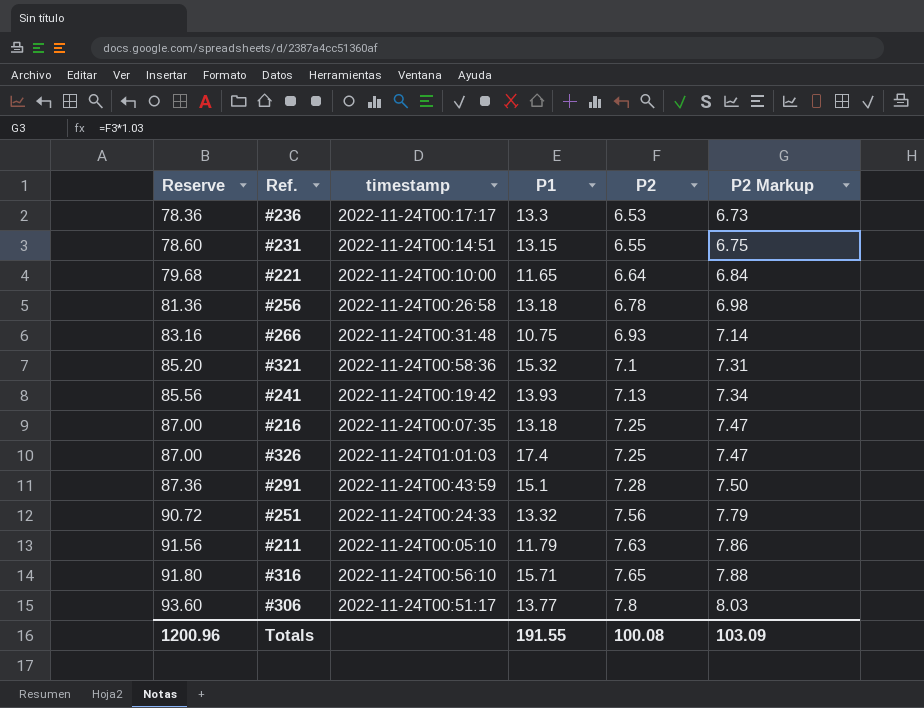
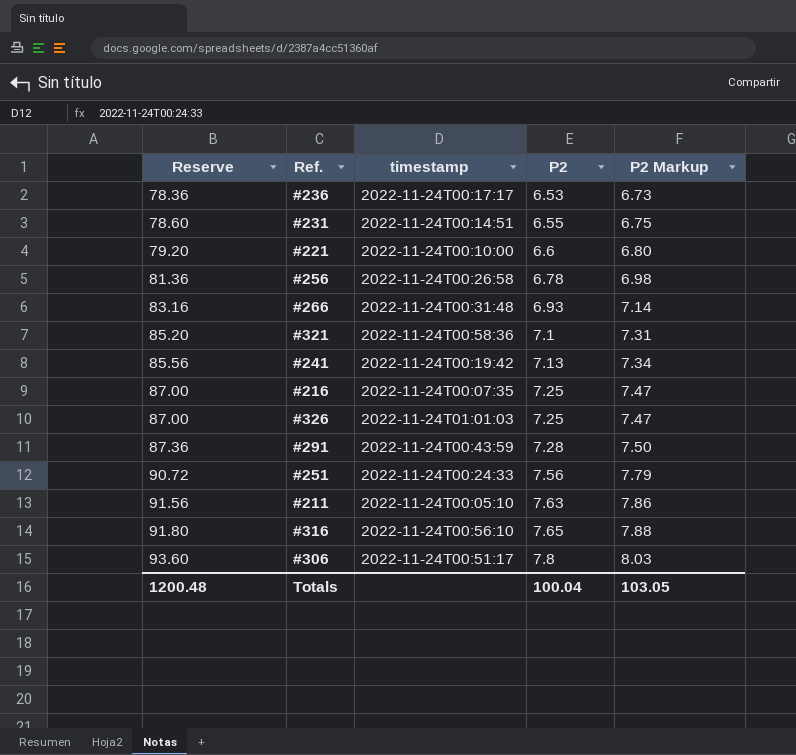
column P1 | position: 4 -> none
#221 | Reserve: 79.68 -> 79.20
#221 | P2: 6.64 -> 6.6
#221 | P2 Markup: 6.84 -> 6.80
Totals | Reserve: 1200.96 -> 1200.48
Totals | P2: 100.08 -> 100.04
Totals | P2 Markup: 103.09 -> 103.05

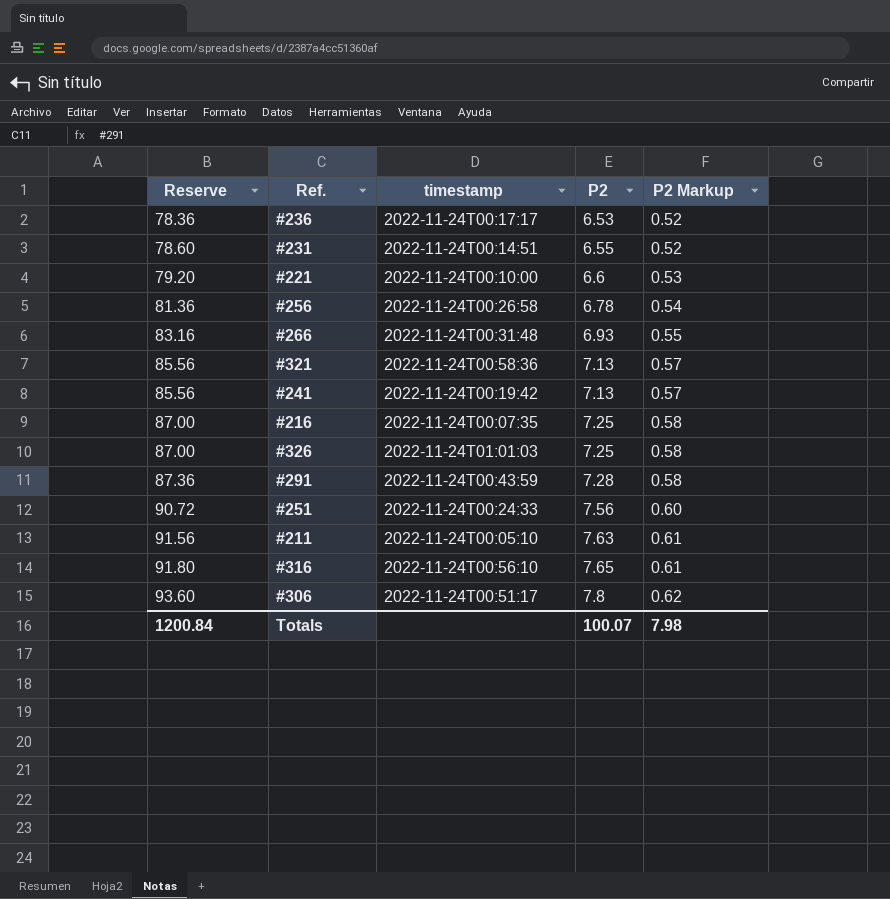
column P2 Markup | formula: [P2] * 1.03 -> [P2] * 0.08
#321 | Reserve: 85.20 -> 85.56
#321 | P2: 7.1 -> 7.13
Totals | Reserve: 1200.48 -> 1200.84
Totals | P2: 100.04 -> 100.07
Totals | P2 Markup: 103.05 -> 7.98

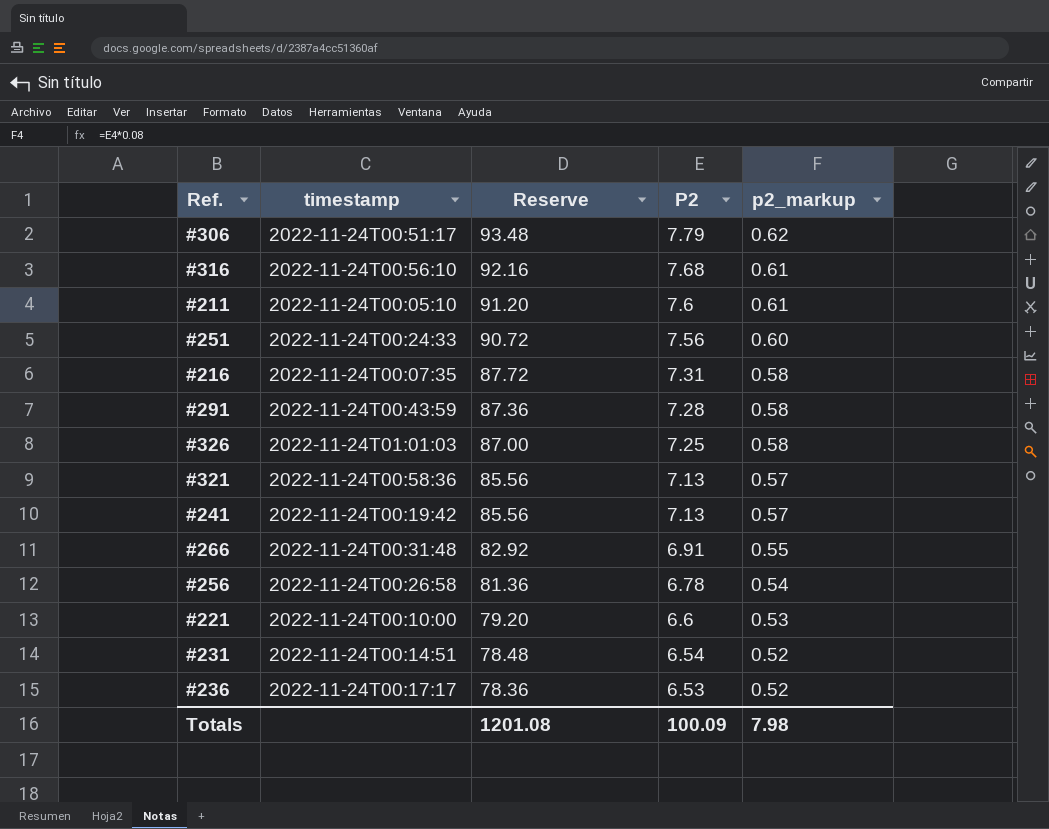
row order: Reserve ascending -> Reserve descending
column Reserve | position: 1 -> 3
column name: P2 Markup -> p2_markup
#306 | Reserve: 93.60 -> 93.48
#306 | P2: 7.8 -> 7.79
#316 | Reserve: 91.80 -> 92.16
#316 | P2: 7.65 -> 7.68
#211 | Reserve: 91.56 -> 91.20
#211 | P2: 7.63 -> 7.6
#216 | Reserve: 87.00 -> 87.72
#216 | P2: 7.25 -> 7.31
#266 | Reserve: 83.16 -> 82.92
#266 | P2: 6.93 -> 6.91
#231 | Reserve: 78.60 -> 78.48
#231 | P2: 6.55 -> 6.54
Totals | Reserve: 1200.84 -> 1201.08
Totals | P2: 100.07 -> 100.09

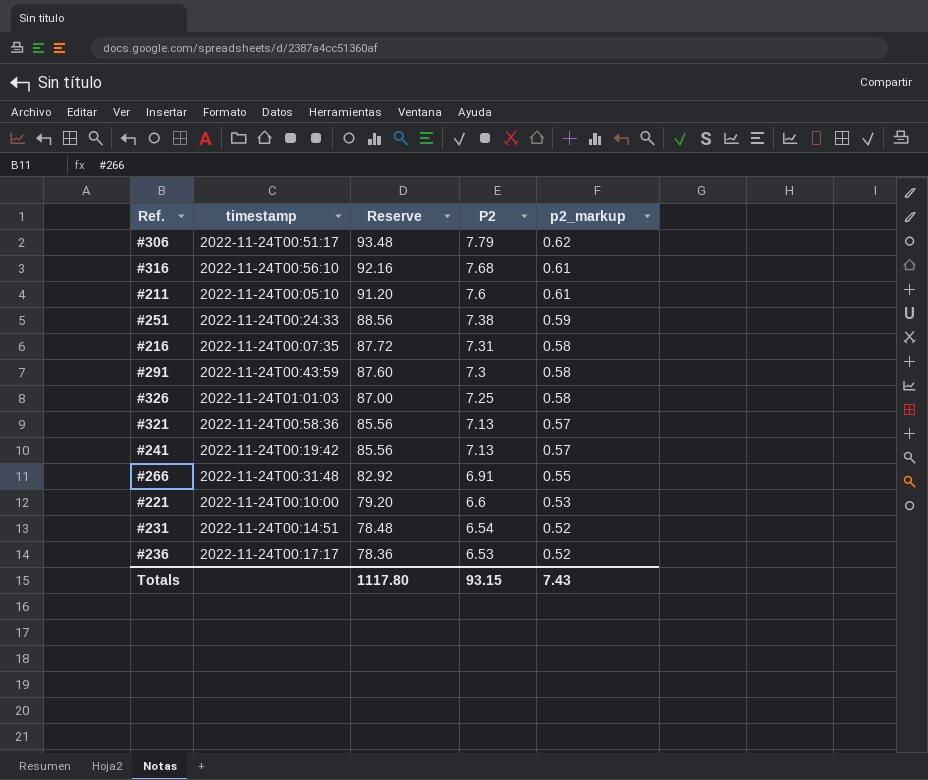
row #256: 2022-11-24T00:26:58 | 81.36 | 6.78 | 0.54 -> none
#251 | Reserve: 90.72 -> 88.56
#251 | P2: 7.56 -> 7.38
#251 | p2_markup: 0.60 -> 0.59
#291 | Reserve: 87.36 -> 87.60
#291 | P2: 7.28 -> 7.3
Totals | Reserve: 1201.08 -> 1117.80
Totals | P2: 100.09 -> 93.15
Totals | p2_markup: 7.98 -> 7.43

